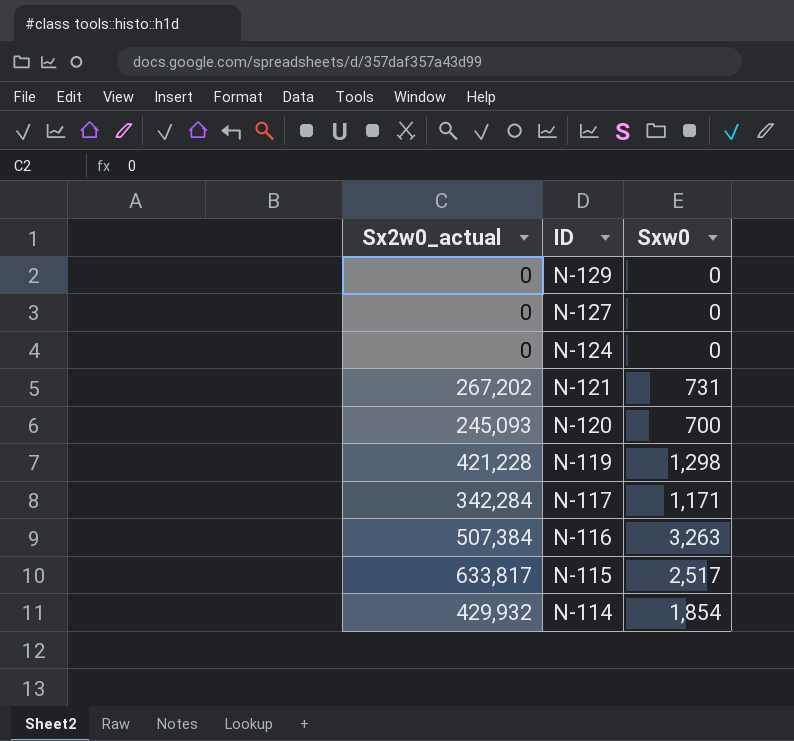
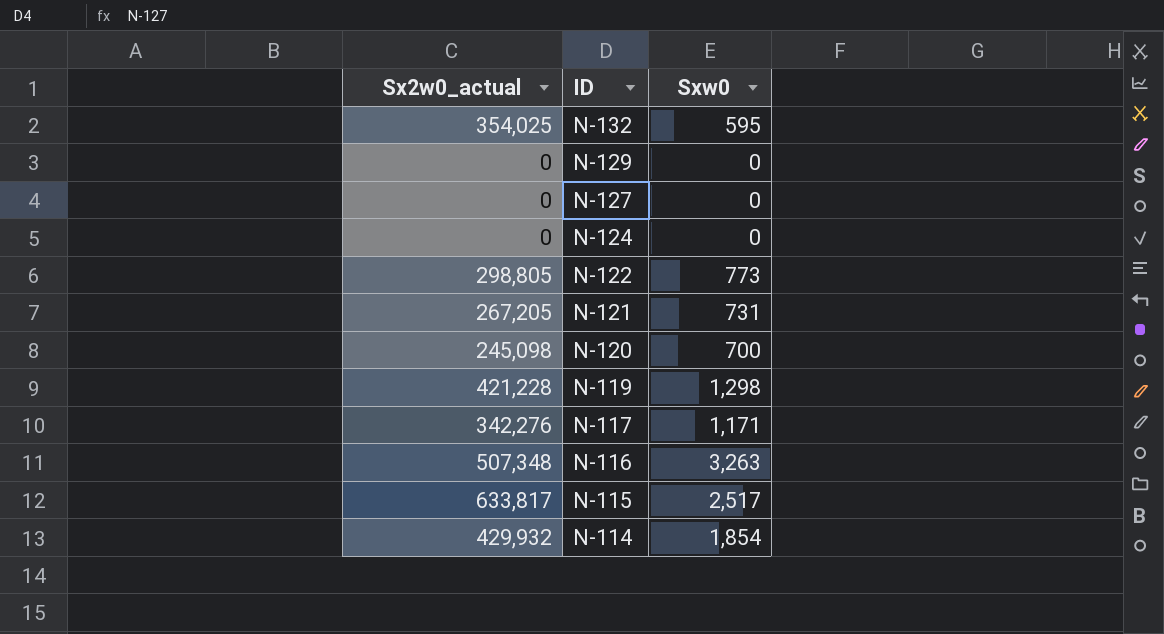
row N-132: none -> 354,025 | 595
row N-122: none -> 298,805 | 773
N-121 | Sx2w0_actual: 267,202 -> 267,205
N-120 | Sx2w0_actual: 245,093 -> 245,098
N-117 | Sx2w0_actual: 342,284 -> 342,276
N-116 | Sx2w0_actual: 507,384 -> 507,348

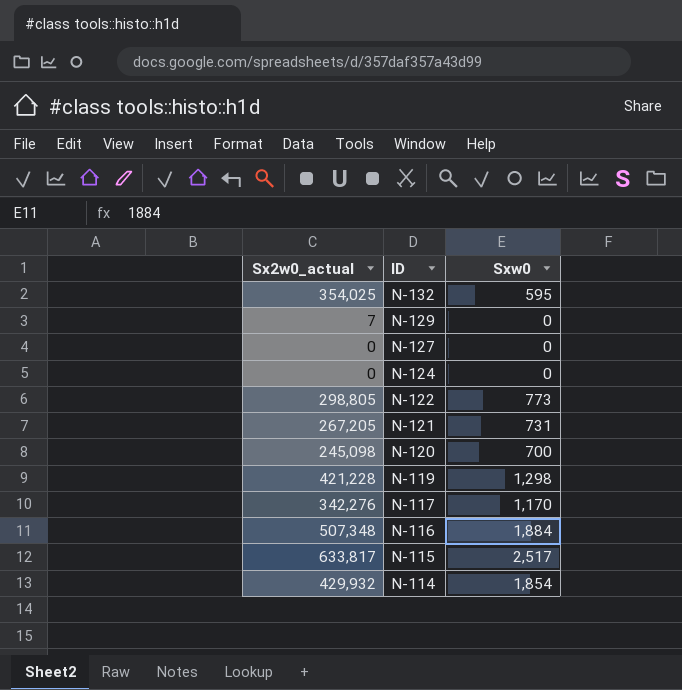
N-129 | Sx2w0_actual: 0 -> 7
N-117 | Sxw0: 1,171 -> 1,170
N-116 | Sxw0: 3,263 -> 1,884

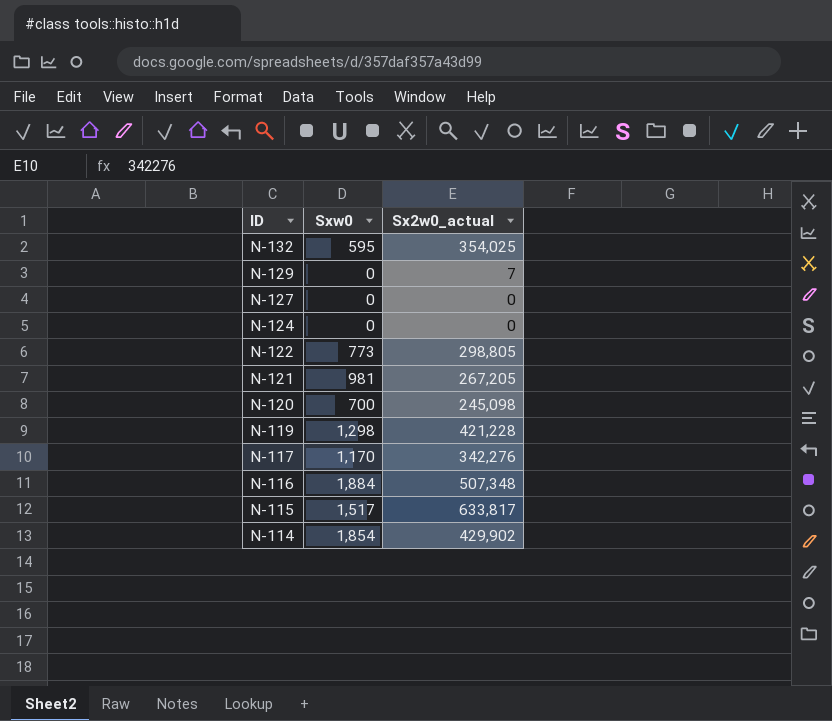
column Sx2w0_actual | position: 1 -> 3
N-121 | Sxw0: 731 -> 981
N-115 | Sxw0: 2,517 -> 1,517
N-114 | Sx2w0_actual: 429,932 -> 429,902

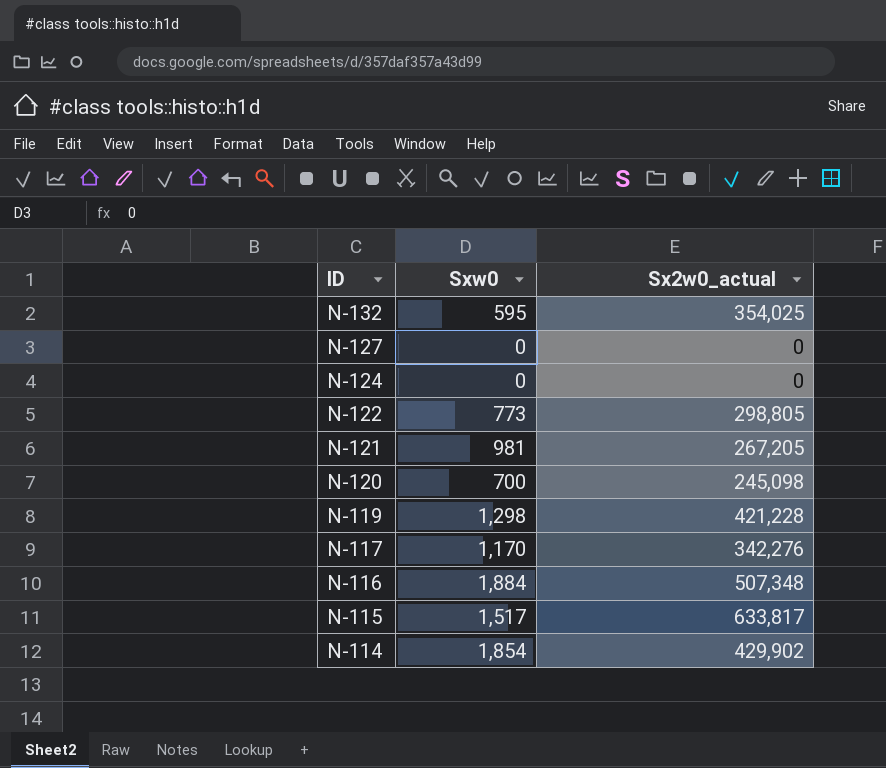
row N-129: 0 | 7 -> none

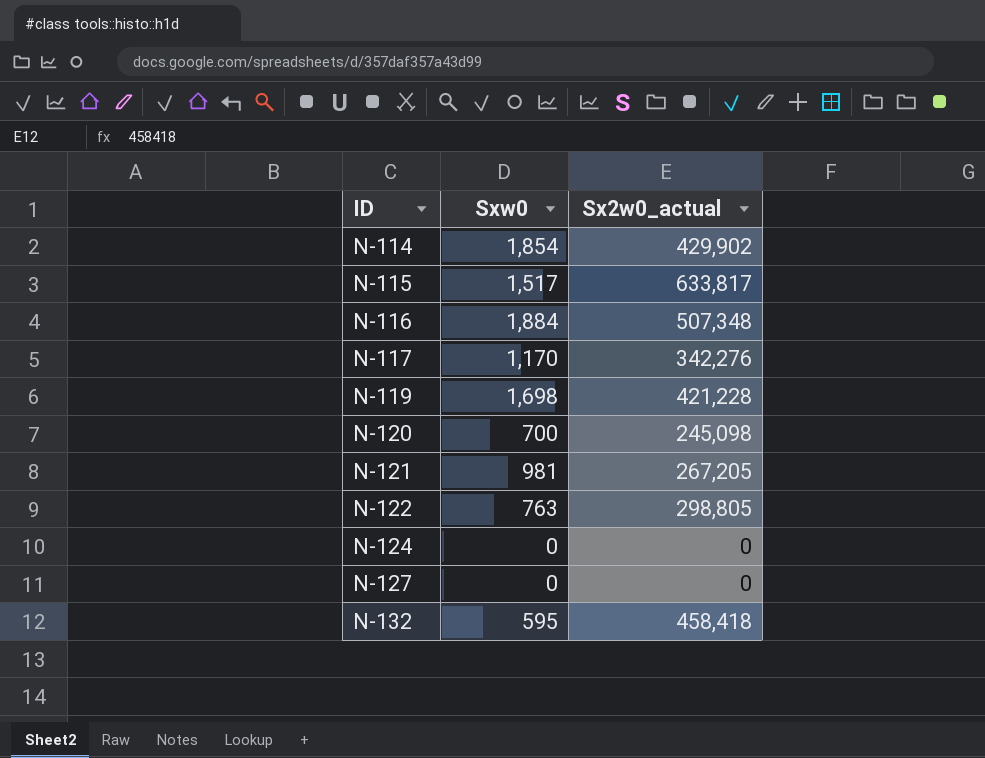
row order: ID descending -> ID ascending
N-119 | Sxw0: 1,298 -> 1,698
N-122 | Sxw0: 773 -> 763
N-132 | Sx2w0_actual: 354,025 -> 458,418

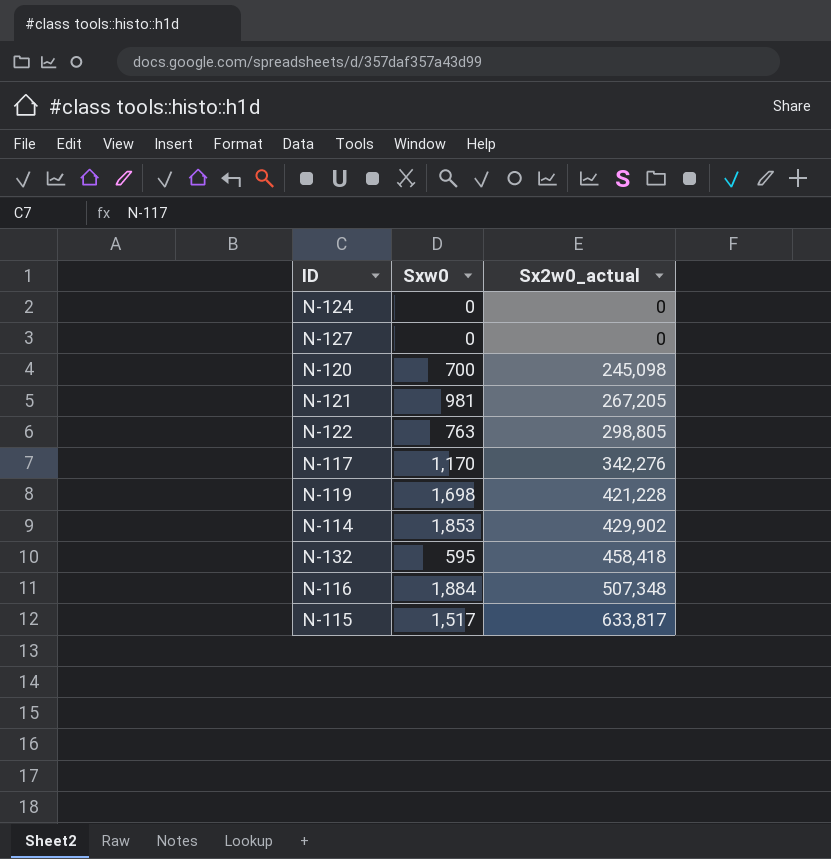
row order: ID ascending -> Sx2w0_actual ascending
N-114 | Sxw0: 1,854 -> 1,853

